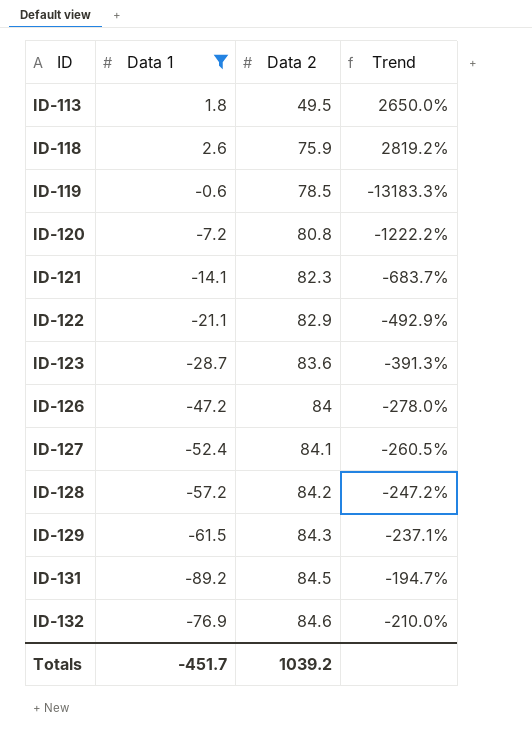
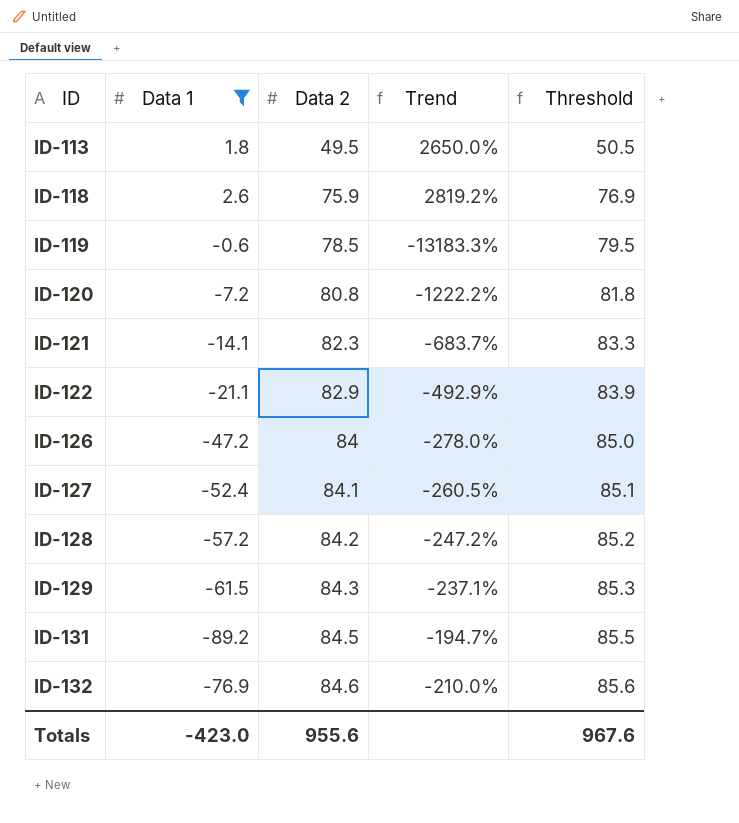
column Threshold | formula: none -> [Data 2] + 1
row ID-123: -28.7 | 83.6 | -391.3% -> none
Totals | Data 1: -451.7 -> -423.0
Totals | Data 2: 1039.2 -> 955.6

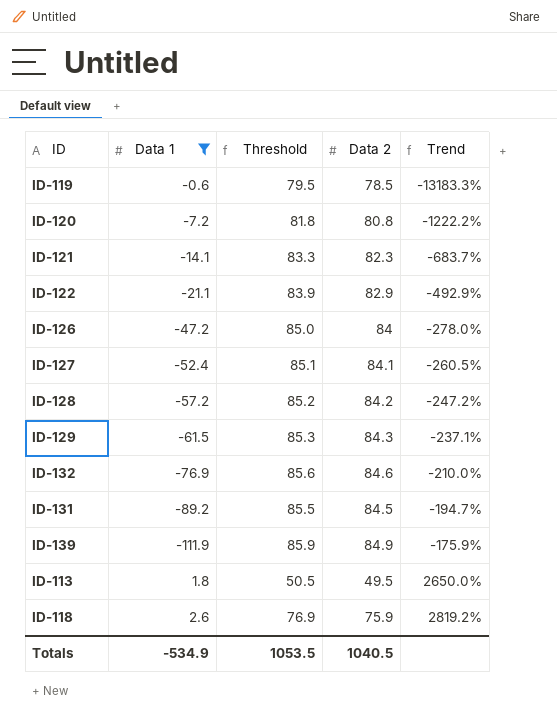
row order: ID ascending -> Trend ascending
column Threshold | position: 5 -> 3
row ID-139: none -> -111.9 | 85.9 | 84.9 | -175.9%
Totals | Data 1: -423.0 -> -534.9
Totals | Threshold: 967.6 -> 1053.5
Totals | Data 2: 955.6 -> 1040.5

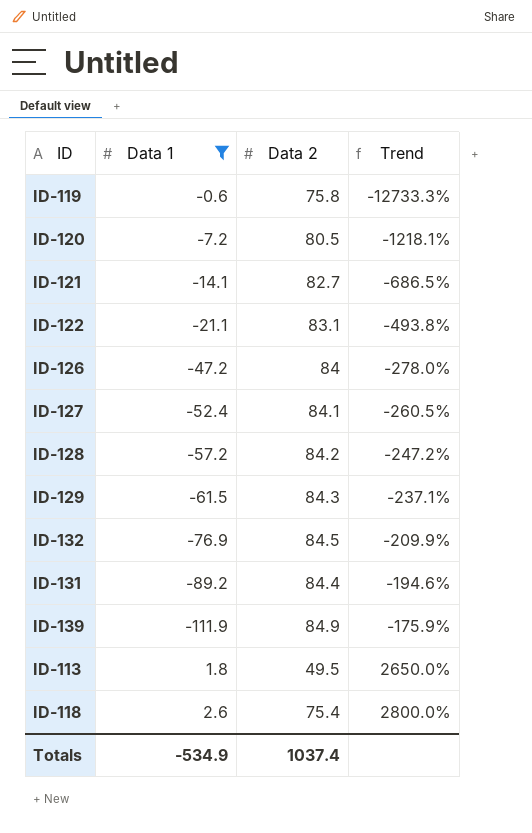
column Threshold | formula: [Data 2] + 1 -> none
ID-119 | Data 2: 78.5 -> 75.8
ID-119 | Trend: -13183.3% -> -12733.3%
ID-120 | Data 2: 80.8 -> 80.5
ID-120 | Trend: -1222.2% -> -1218.1%
ID-121 | Data 2: 82.3 -> 82.7
ID-121 | Trend: -683.7% -> -686.5%
ID-122 | Data 2: 82.9 -> 83.1
ID-122 | Trend: -492.9% -> -493.8%
ID-132 | Data 2: 84.6 -> 84.5
ID-132 | Trend: -210.0% -> -209.9%
ID-131 | Data 2: 84.5 -> 84.4
ID-131 | Trend: -194.7% -> -194.6%
ID-118 | Data 2: 75.9 -> 75.4
ID-118 | Trend: 2819.2% -> 2800.0%
Totals | Data 2: 1040.5 -> 1037.4

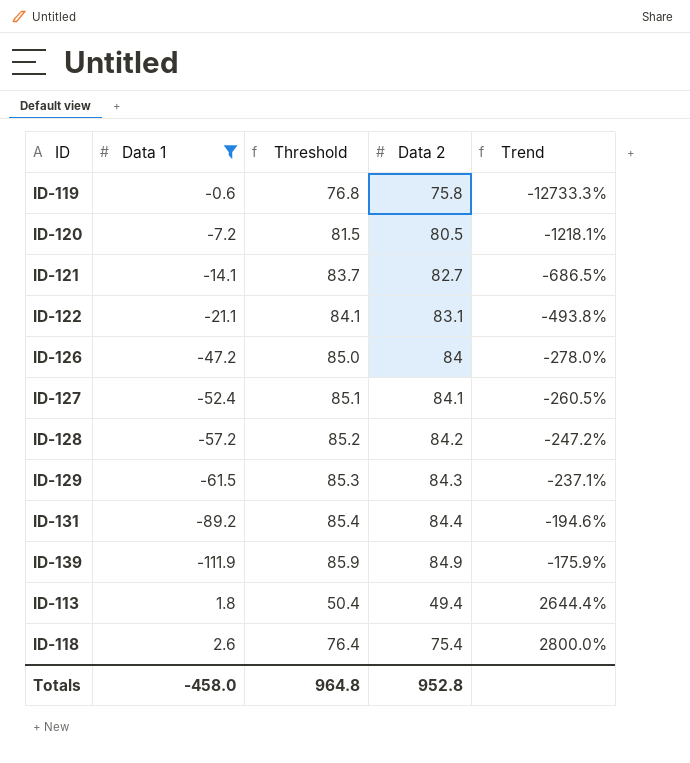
column Threshold | formula: none -> [Data 2] + 1
row ID-132: -76.9 | 84.5 | -209.9% -> none
ID-113 | Data 2: 49.5 -> 49.4
ID-113 | Trend: 2650.0% -> 2644.4%
Totals | Data 1: -534.9 -> -458.0
Totals | Data 2: 1037.4 -> 952.8

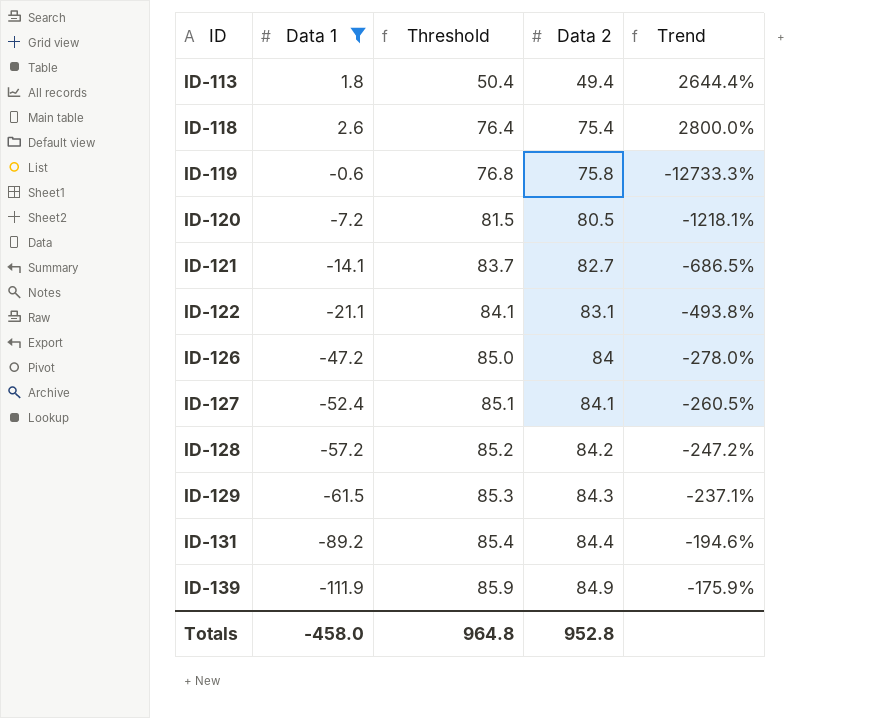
row order: Trend ascending -> ID ascending

